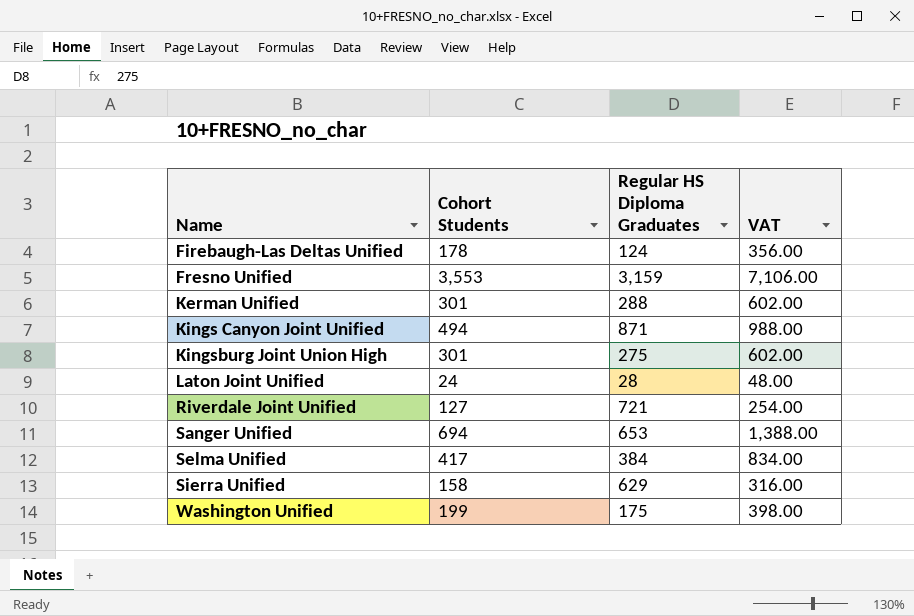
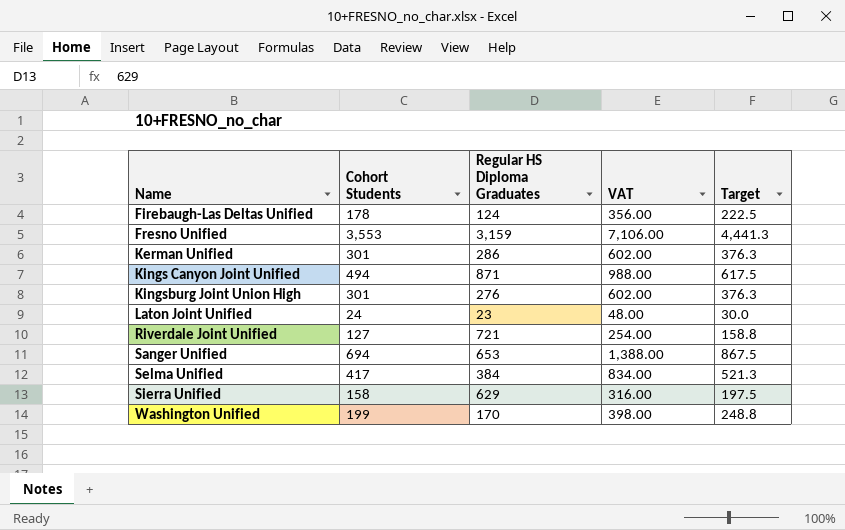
column Target | formula: none -> [Cohort Students] * 1.25
Kerman Unified | Regular HS Diploma Graduates: 288 -> 286
Kingsburg Joint Union High | Regular HS Diploma Graduates: 275 -> 276
Laton Joint Unified | Regular HS Diploma Graduates: 28 -> 23
Washington Unified | Regular HS Diploma Graduates: 175 -> 170

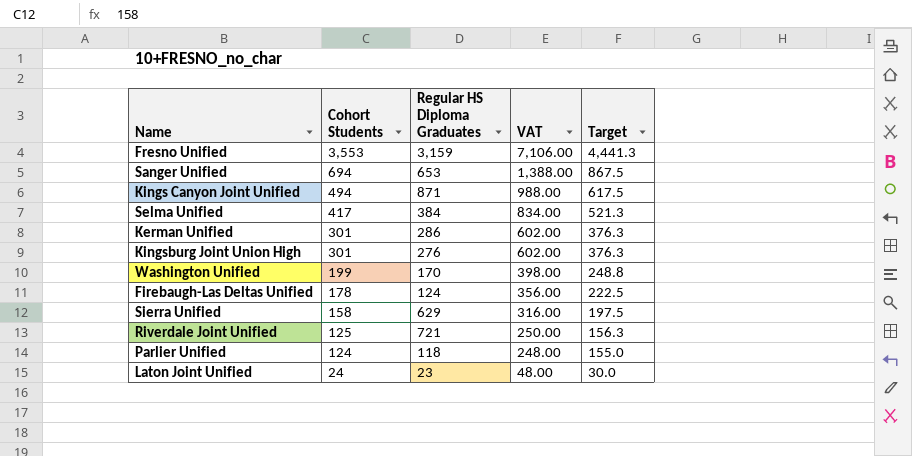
row order: Name ascending -> Cohort Students descending
Riverdale Joint Unified | Cohort Students: 127 -> 125
Riverdale Joint Unified | VAT: 254.00 -> 250.00
Riverdale Joint Unified | Target: 158.8 -> 156.3
row Parlier Unified: none -> 124 | 118 | 248.00 | 155.0

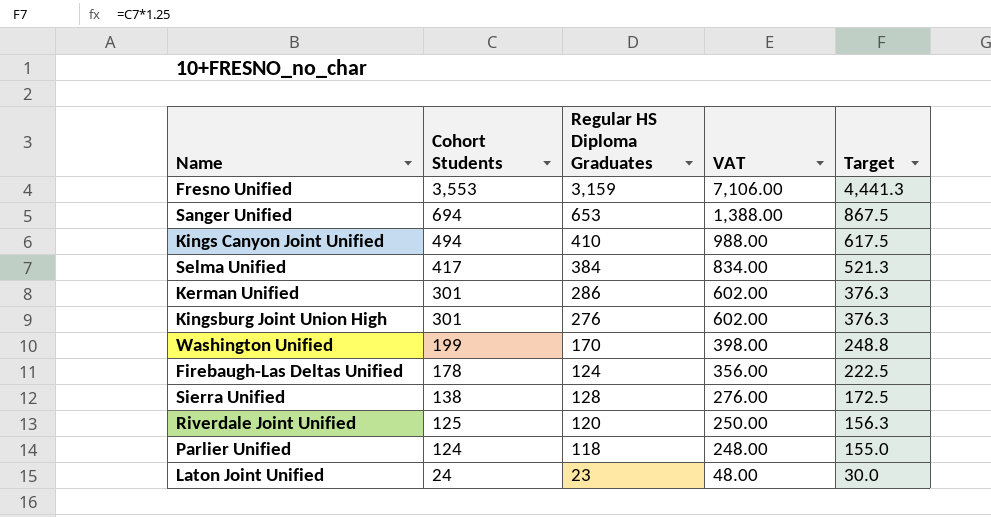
Kings Canyon Joint Unified | Regular HS Diploma Graduates: 871 -> 410
Sierra Unified | Cohort Students: 158 -> 138
Sierra Unified | Regular HS Diploma Graduates: 629 -> 128
Sierra Unified | VAT: 316.00 -> 276.00
Sierra Unified | Target: 197.5 -> 172.5
Riverdale Joint Unified | Regular HS Diploma Graduates: 721 -> 120

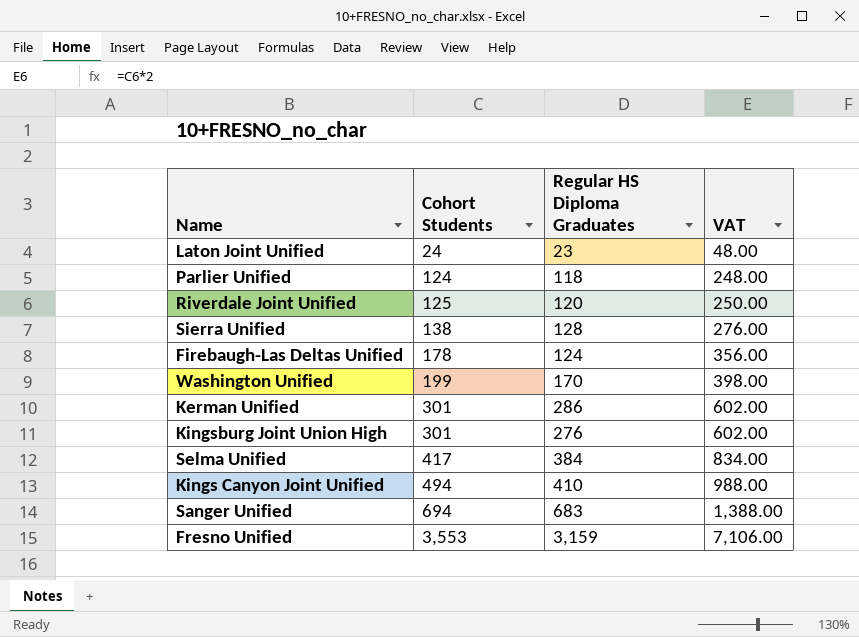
row order: Cohort Students descending -> Cohort Students ascending
column Target | formula: [Cohort Students] * 1.25 -> none
Sanger Unified | Regular HS Diploma Graduates: 653 -> 683

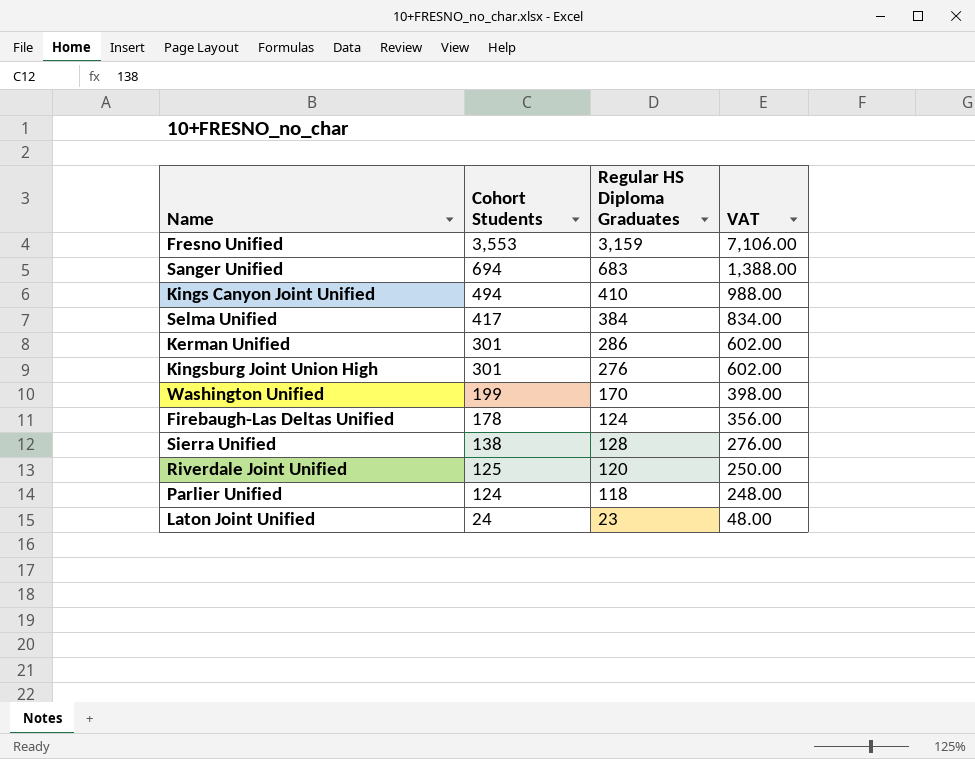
row order: Cohort Students ascending -> Cohort Students descending

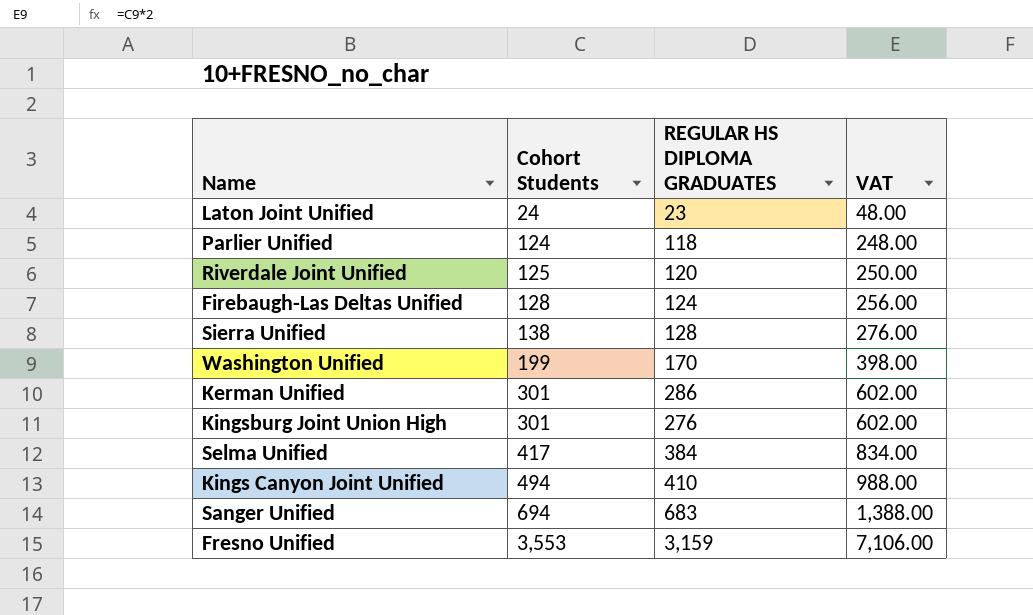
row order: Cohort Students descending -> Cohort Students ascending
column name: Regular HS Diploma Graduates -> REGULAR HS DIPLOMA GRADUATES
Firebaugh-Las Deltas Unified | Cohort Students: 178 -> 128
Firebaugh-Las Deltas Unified | VAT: 356.00 -> 256.00

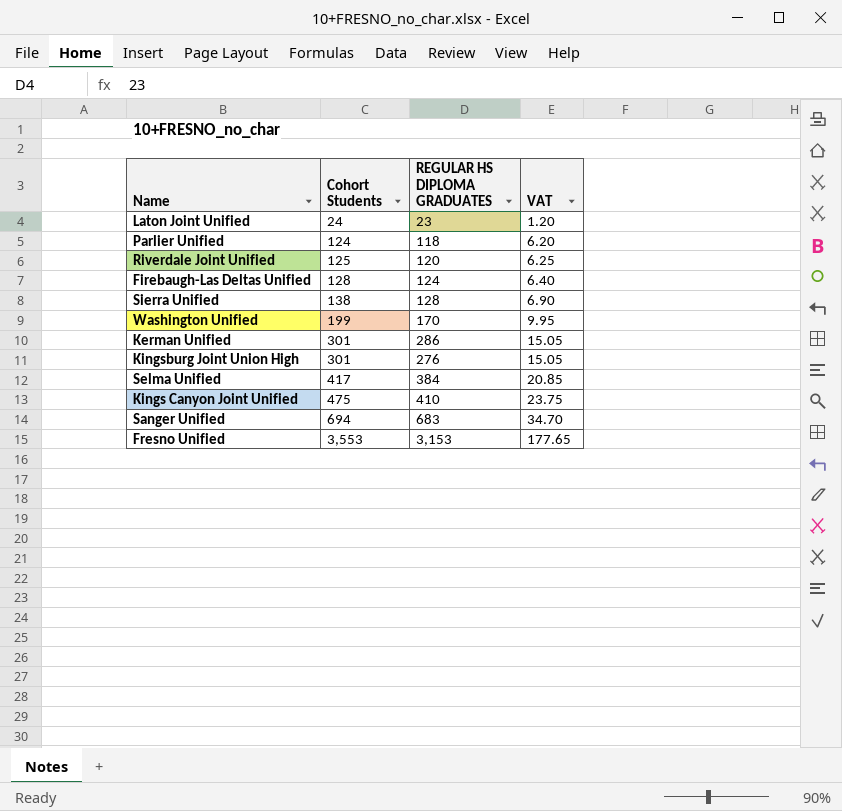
column VAT | formula: [Cohort Students] * 2 -> [Cohort Students] * 0.05
Kings Canyon Joint Unified | Cohort Students: 494 -> 475
Fresno Unified | REGULAR HS DIPLOMA GRADUATES: 3,159 -> 3,153

